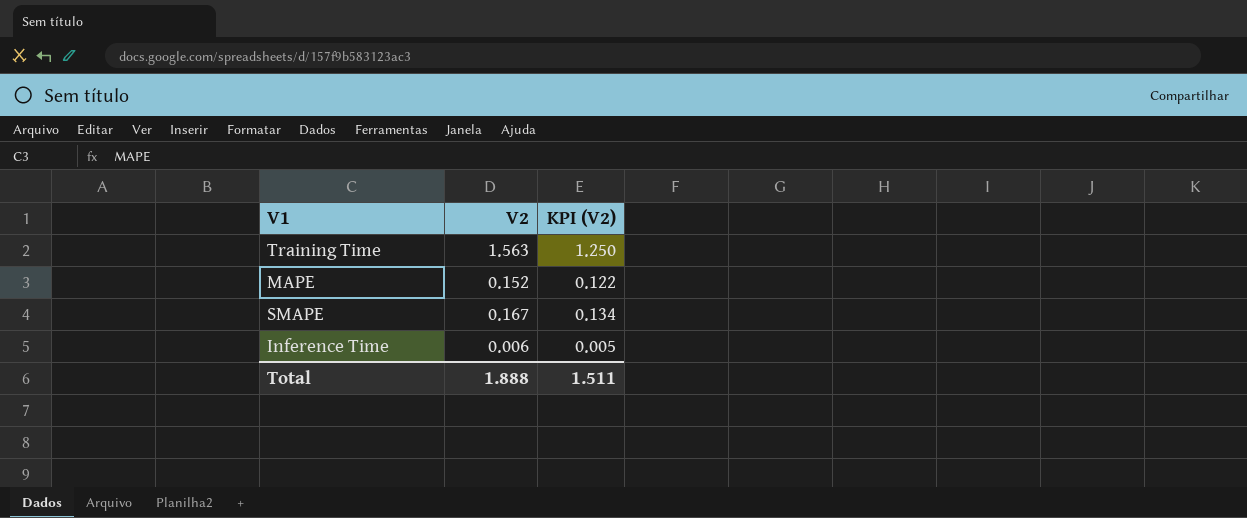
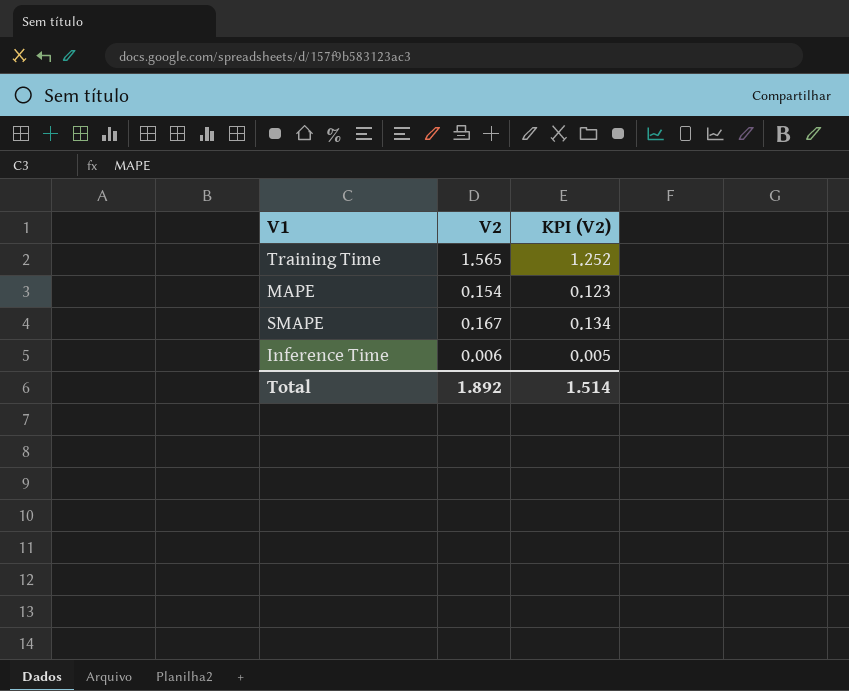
Training Time | V2: 1.563 -> 1.565
Training Time | KPI (V2): 1.250 -> 1.252
MAPE | V2: 0.152 -> 0.154
MAPE | KPI (V2): 0.122 -> 0.123
Total | V2: 1.888 -> 1.892
Total | KPI (V2): 1.511 -> 1.514

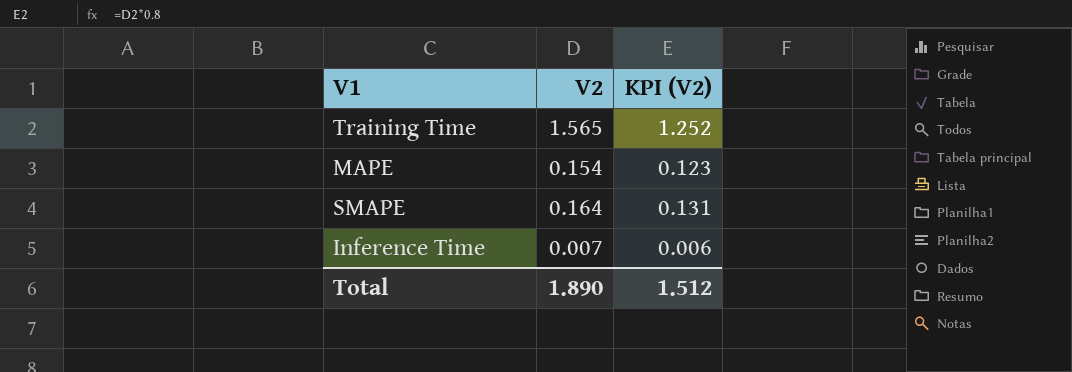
SMAPE | V2: 0.167 -> 0.164
SMAPE | KPI (V2): 0.134 -> 0.131
Inference Time | V2: 0.006 -> 0.007
Inference Time | KPI (V2): 0.005 -> 0.006
Total | V2: 1.892 -> 1.890
Total | KPI (V2): 1.514 -> 1.512

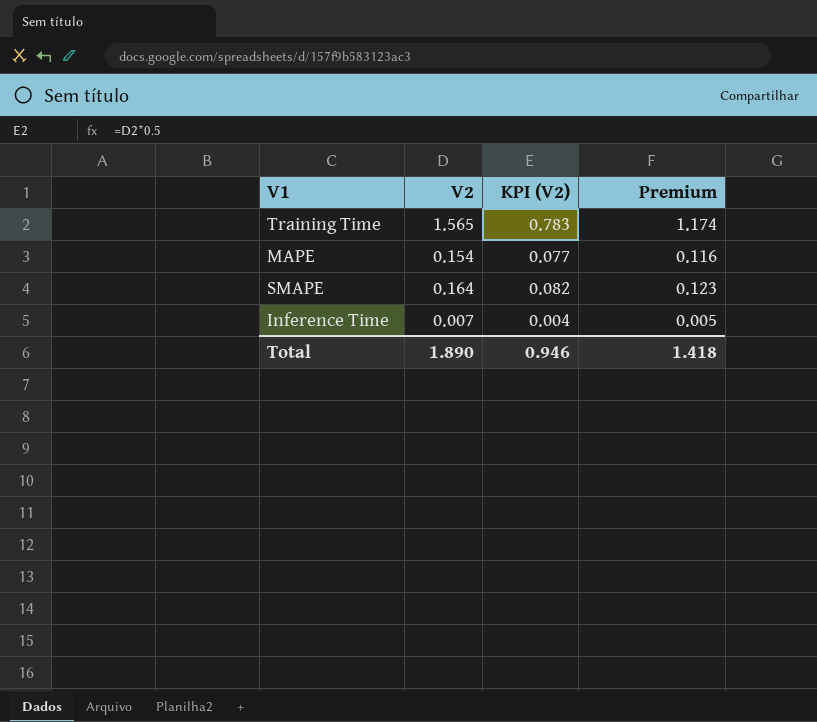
column KPI (V2) | formula: [V2] * 0.8 -> [V2] * 0.5
column Premium | formula: none -> [V2] * 0.75
Total | KPI (V2): 1.512 -> 0.946

